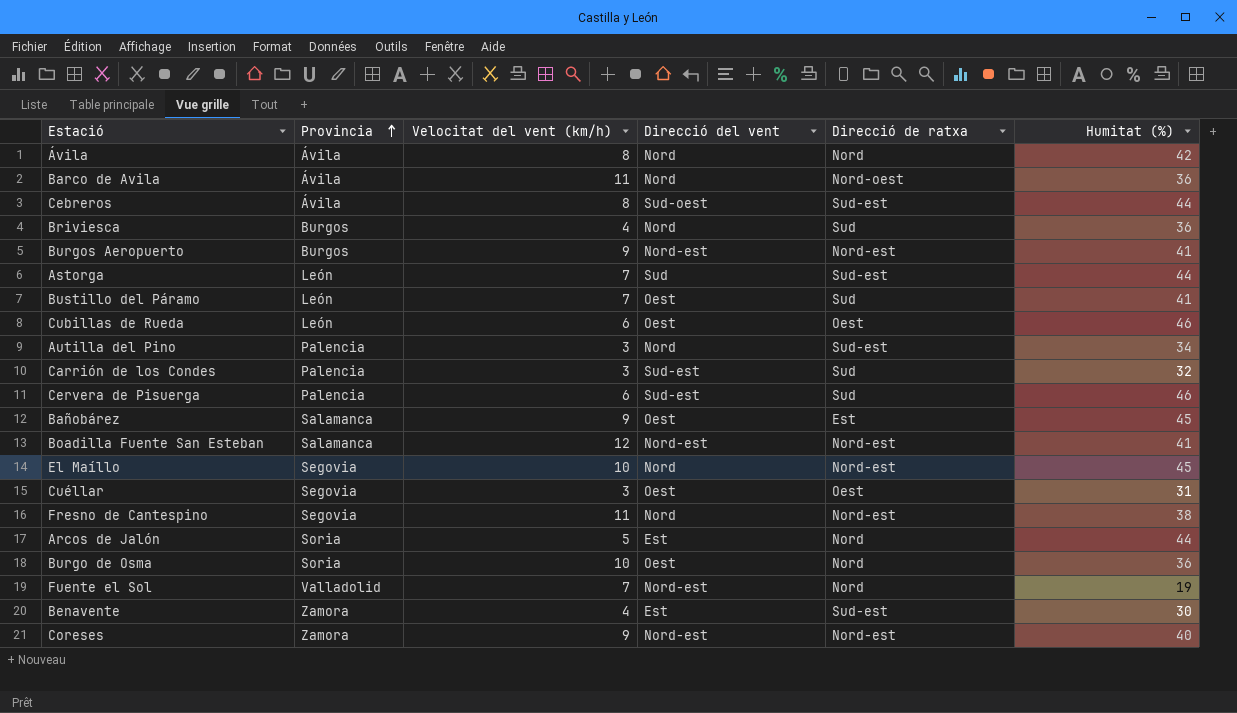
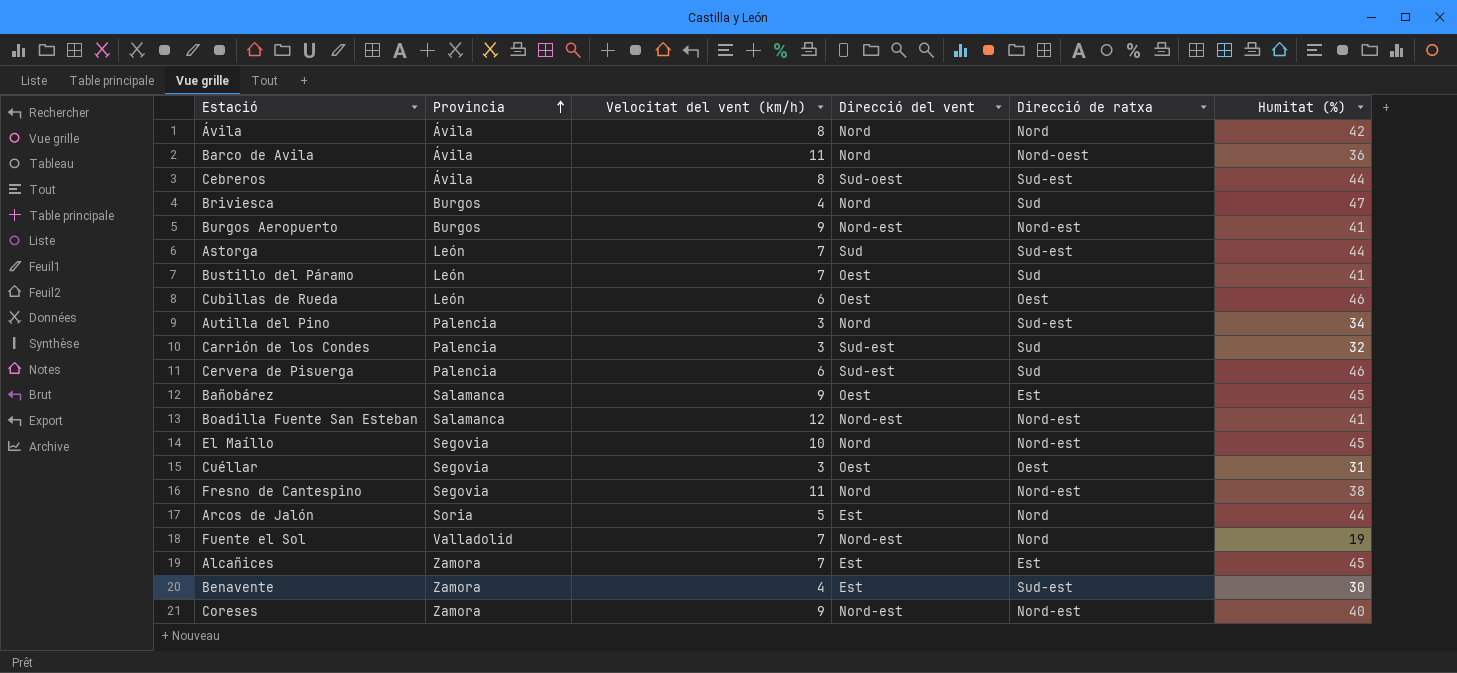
row Burgo de Osma: Soria | 10 | Oest | Nord | 36 -> none
Briviesca | Humitat (%): 36 -> 47
row Alcañices: none -> Zamora | 7 | Est | Est | 45

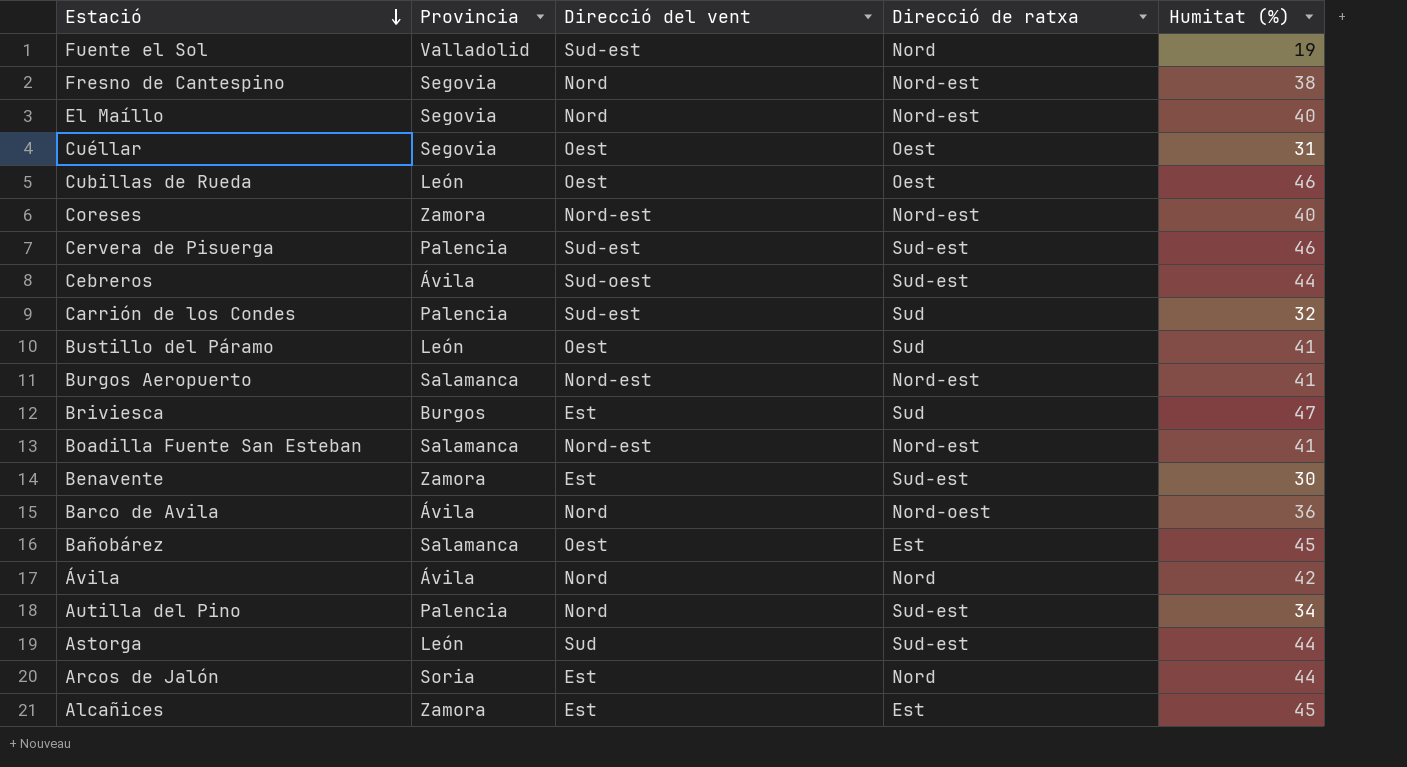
row order: Provincia ascending -> Estació descending
column Velocitat del vent (km/h) | position: 3 -> none
Fuente el Sol | Direcció del vent: Nord-est -> Sud-est
El Maíllo | Humitat (%): 45 -> 40
Cervera de Pisuerga | Direcció de ratxa: Sud -> Sud-est
Burgos Aeropuerto | Provincia: Burgos -> Salamanca
Briviesca | Direcció del vent: Nord -> Est

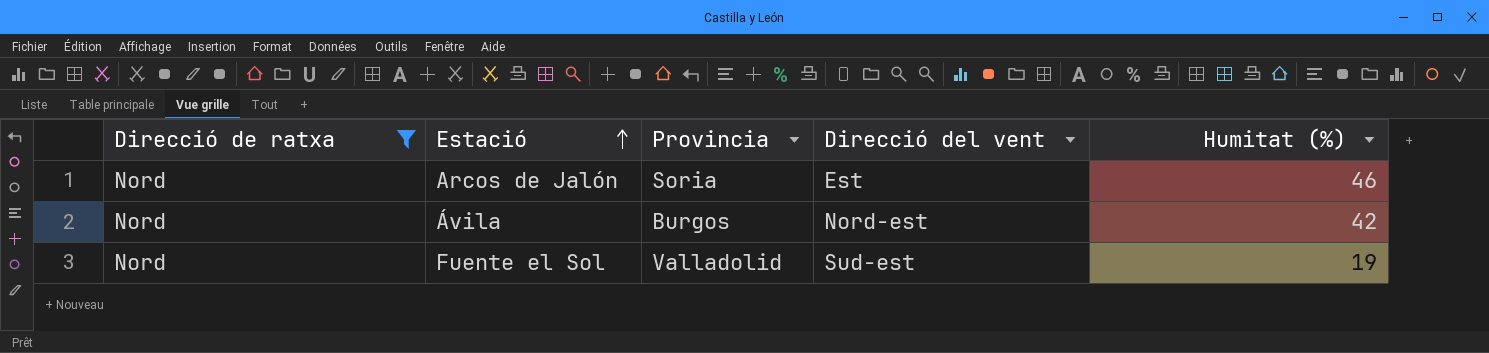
filter: none -> Direcció de ratxa = Nord
row order: Estació descending -> Estació ascending
column Direcció de ratxa | position: 4 -> 1
Arcos de Jalón | Humitat (%): 44 -> 46
Ávila | Provincia: Ávila -> Burgos
Ávila | Direcció del vent: Nord -> Nord-est

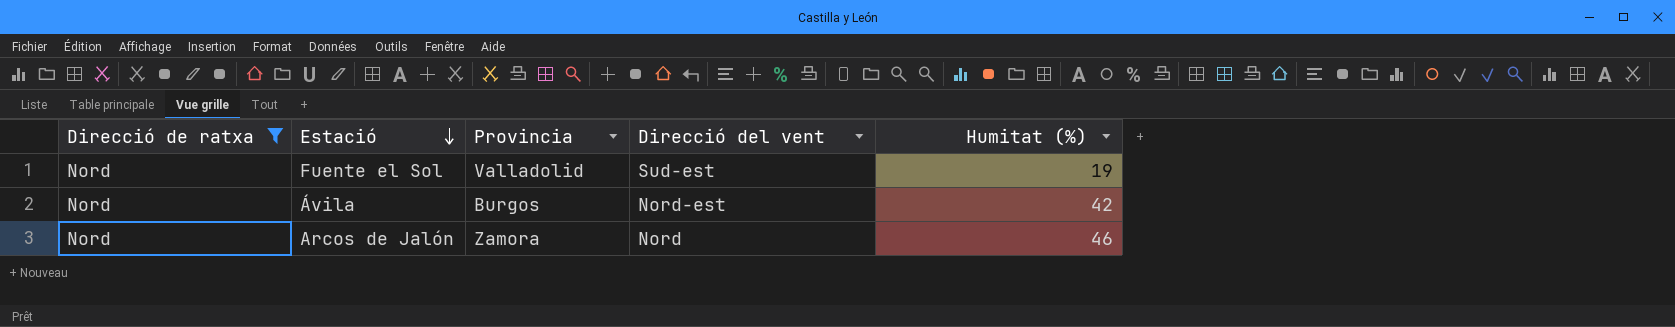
row order: Estació ascending -> Estació descending
Arcos de Jalón | Provincia: Soria -> Zamora
Arcos de Jalón | Direcció del vent: Est -> Nord

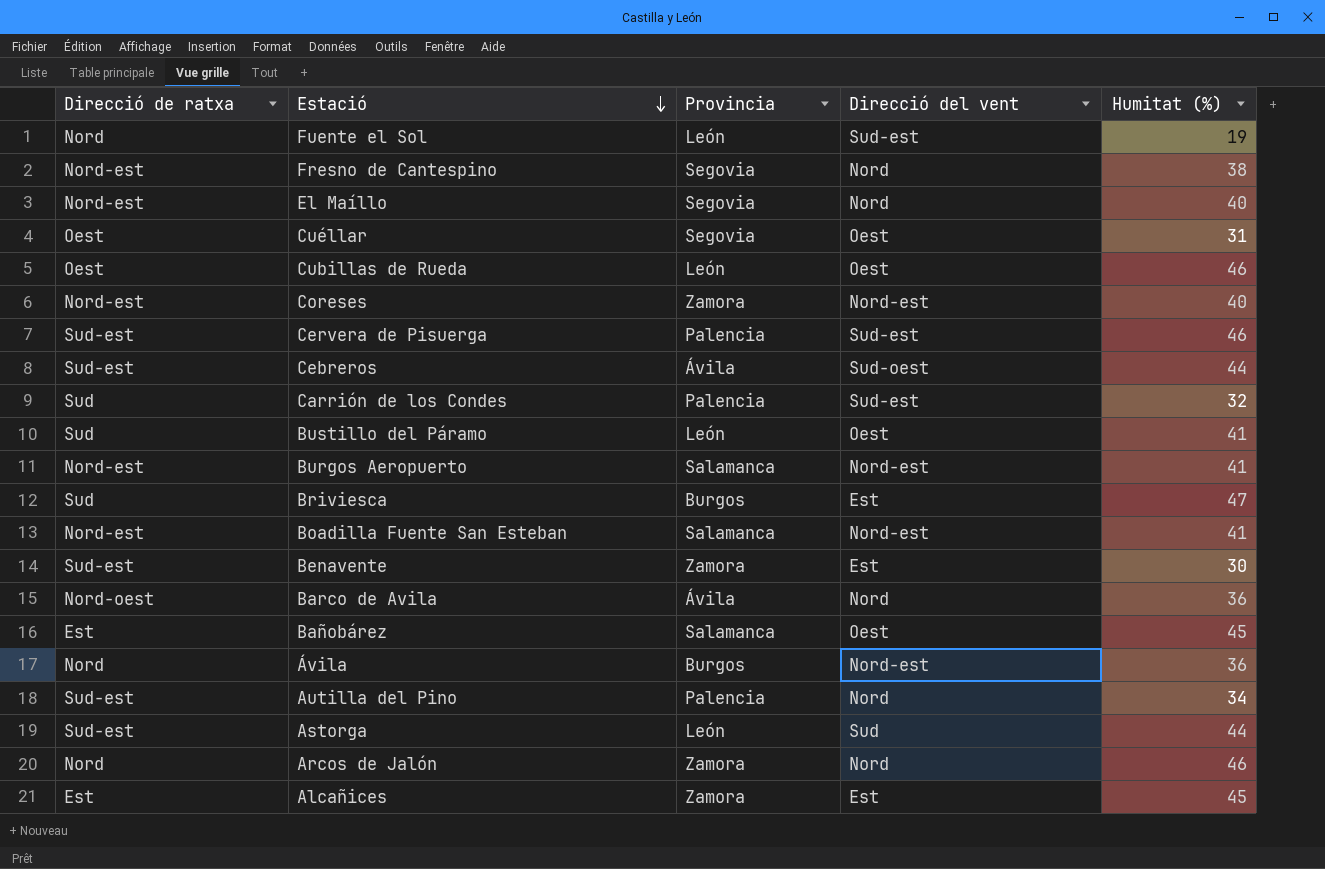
filter: Direcció de ratxa = Nord -> none
Fuente el Sol | Provincia: Valladolid -> León
Ávila | Humitat (%): 42 -> 36

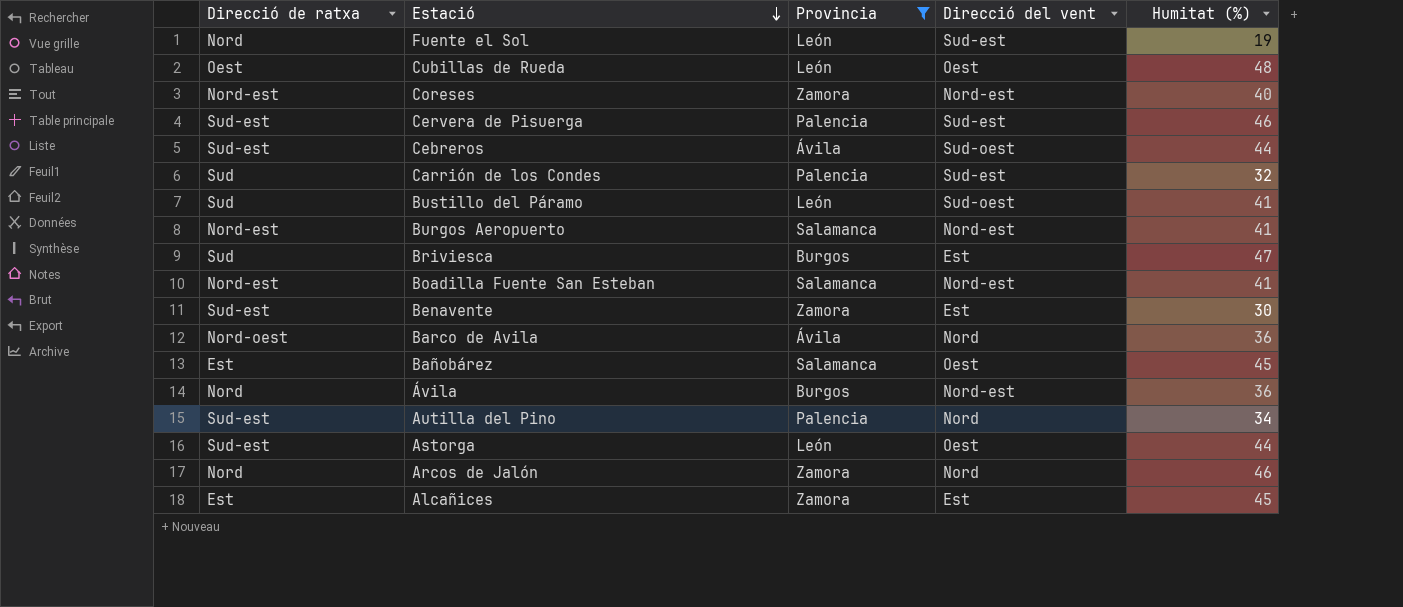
filter: none -> Provincia != Segovia
Cubillas de Rueda | Humitat (%): 46 -> 48
Bustillo del Páramo | Direcció del vent: Oest -> Sud-oest
Astorga | Direcció del vent: Sud -> Oest

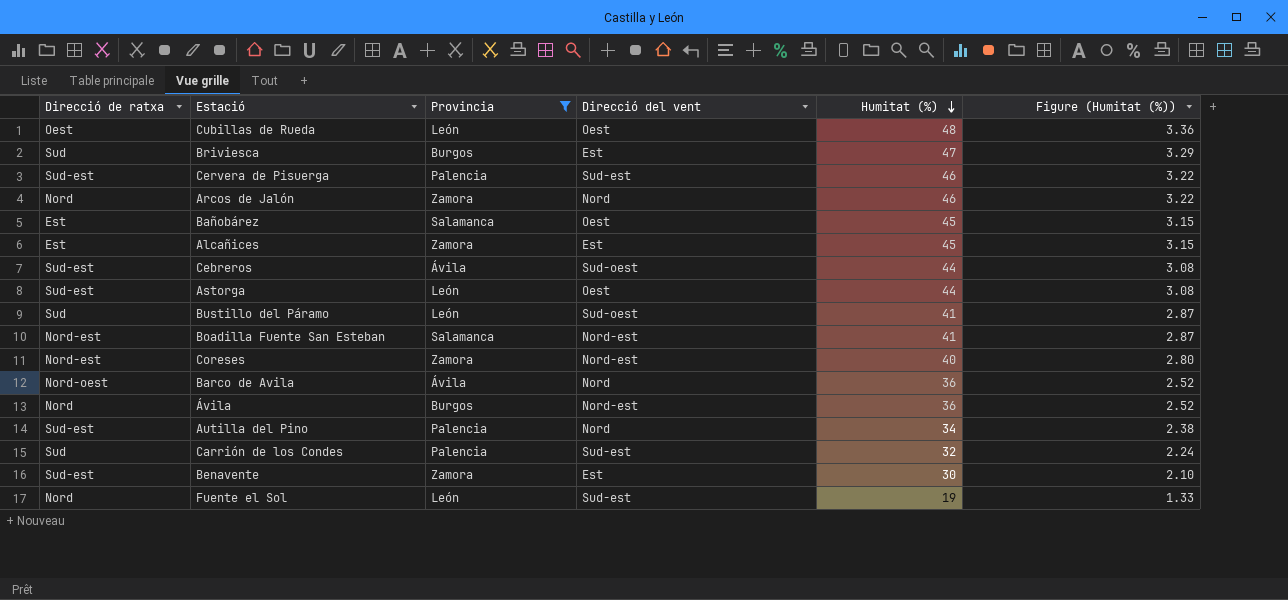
row order: Estació descending -> Humitat (%) descending
column Figure (Humitat (%)) | formula: none -> [Humitat (%)] * 0.07
row Burgos Aeropuerto: Nord-est | Salamanca | Nord-est | 41 -> none

